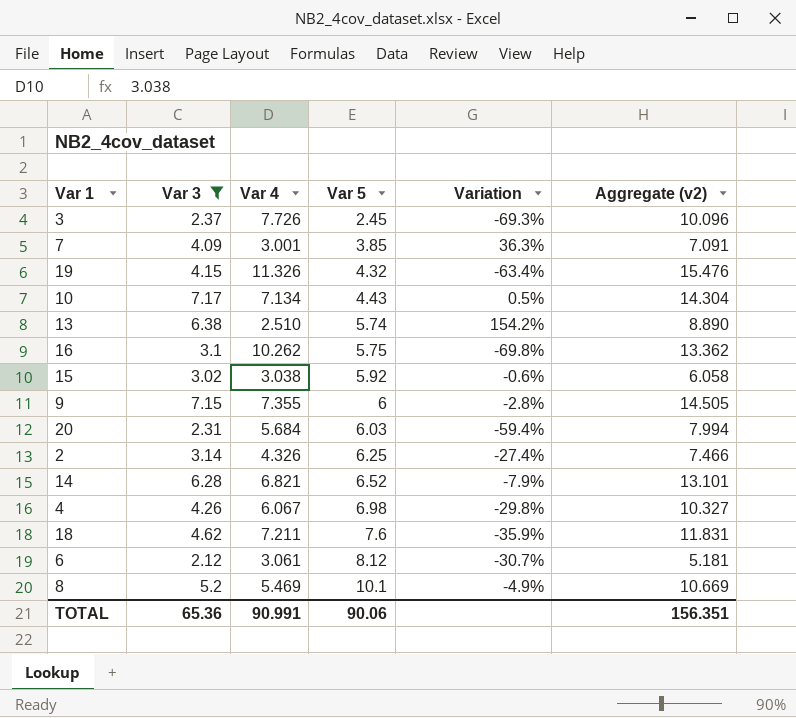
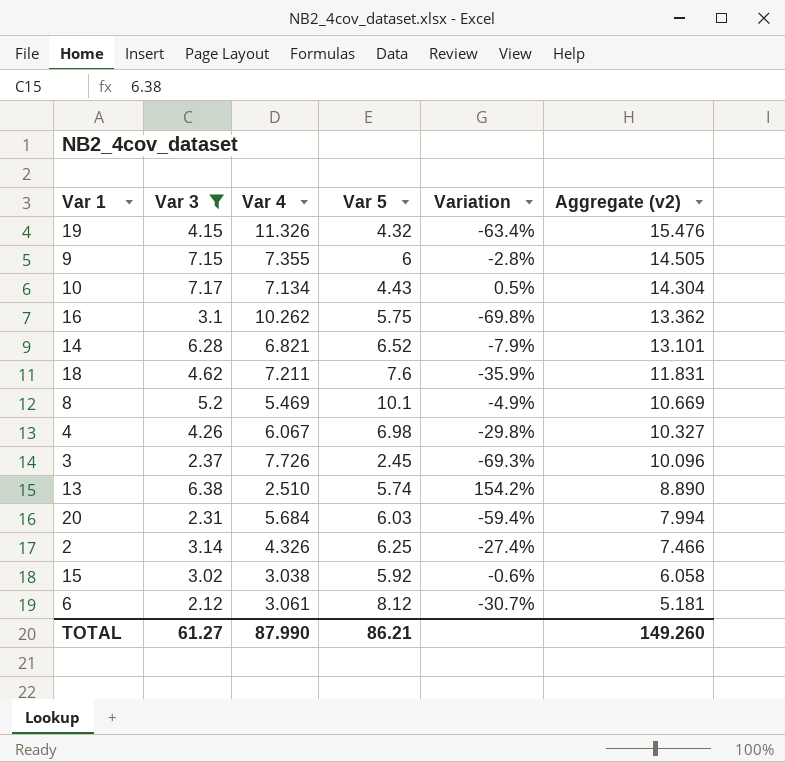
row order: Var 5 ascending -> Aggregate (v2) descending
row 7: 4.09 | 3.001 | 3.85 | 36.3% | 7.091 -> none
TOTAL | Var 3: 65.36 -> 61.27
TOTAL | Var 4: 90.991 -> 87.990
TOTAL | Var 5: 90.06 -> 86.21
TOTAL | Aggregate (v2): 156.351 -> 149.260

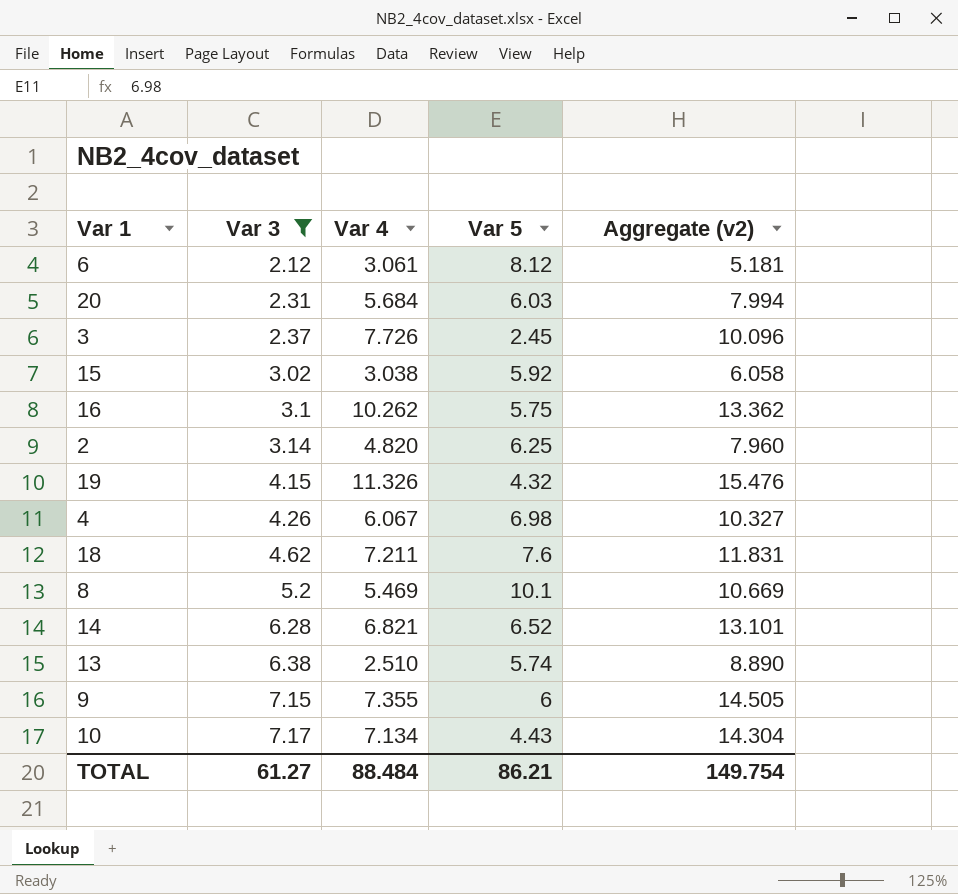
row order: Aggregate (v2) descending -> Var 3 ascending
column Variation | formula: ([Var 3] - [Var 4]) / [Var 4] -> none
2 | Var 4: 4.326 -> 4.820
2 | Aggregate (v2): 7.466 -> 7.960
TOTAL | Var 4: 87.990 -> 88.484
TOTAL | Aggregate (v2): 149.260 -> 149.754

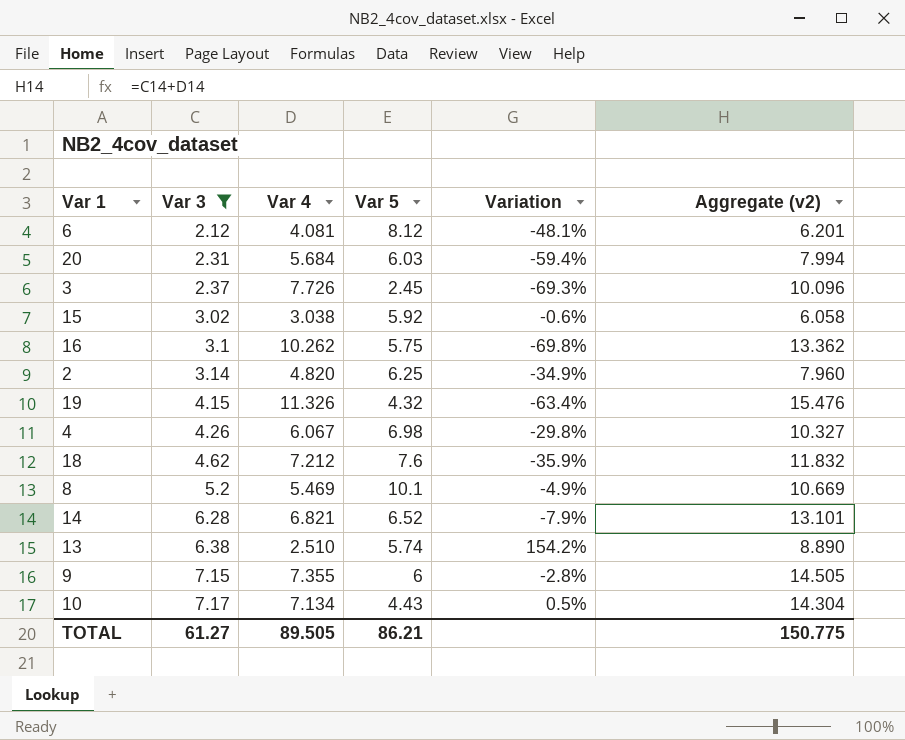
column Variation | formula: none -> ([Var 3] - [Var 4]) / [Var 4]
6 | Var 4: 3.061 -> 4.081
6 | Aggregate (v2): 5.181 -> 6.201
18 | Var 4: 7.211 -> 7.212
18 | Aggregate (v2): 11.831 -> 11.832
TOTAL | Var 4: 88.484 -> 89.505
TOTAL | Aggregate (v2): 149.754 -> 150.775

